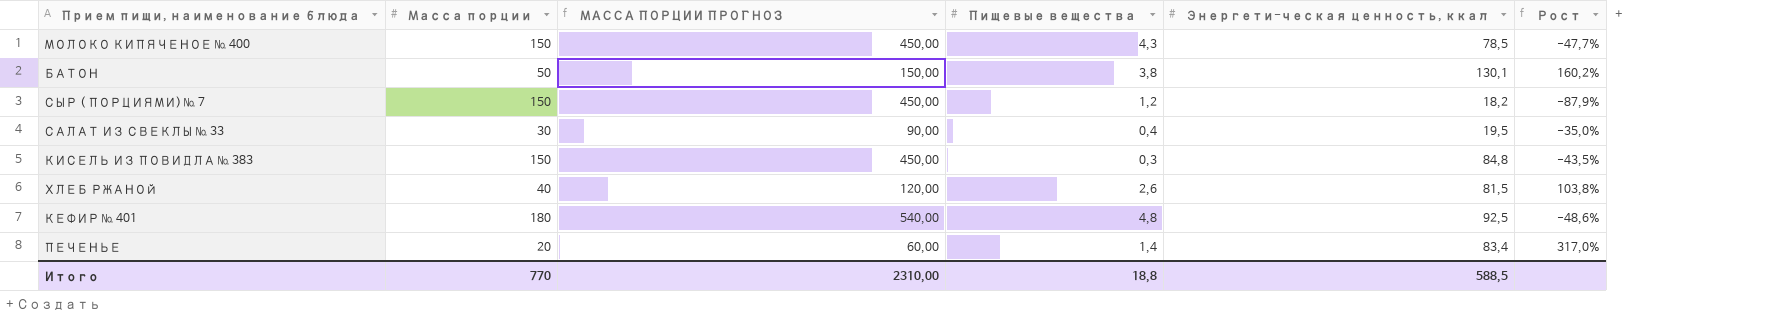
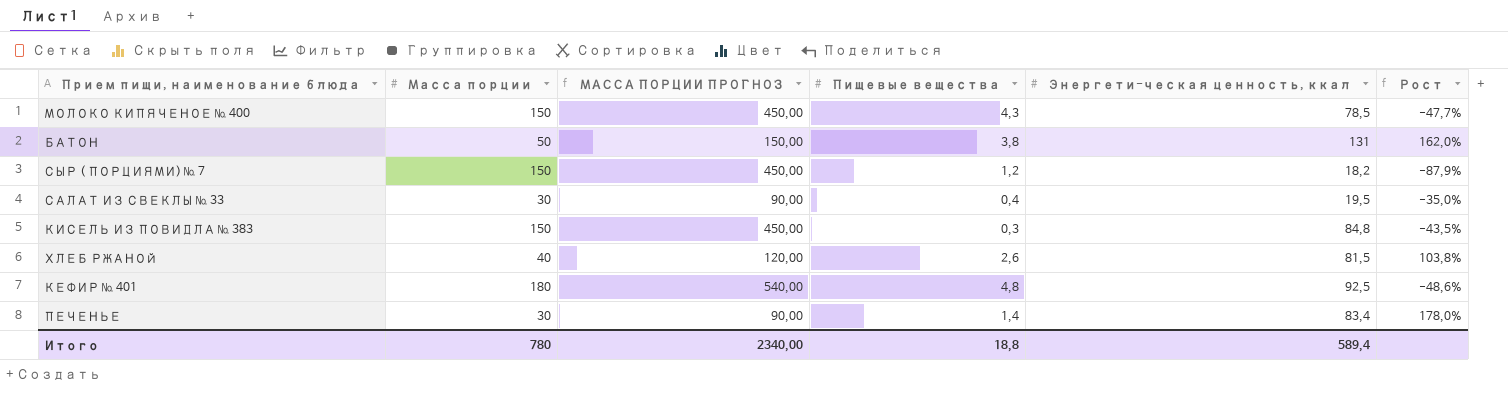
БАТОН | Энергети-ческая ценность, ккал: 130,1 -> 131
БАТОН | Рост: 160,2% -> 162,0%
ПЕЧЕНЬЕ | Масса порции: 20 -> 30
ПЕЧЕНЬЕ | МАССА ПОРЦИИ ПРОГНОЗ: 60,00 -> 90,00
ПЕЧЕНЬЕ | Рост: 317,0% -> 178,0%
Итого | Масса порции: 770 -> 780
Итого | МАССА ПОРЦИИ ПРОГНОЗ: 2310,00 -> 2340,00
Итого | Энергети-ческая ценность, ккал: 588,5 -> 589,4

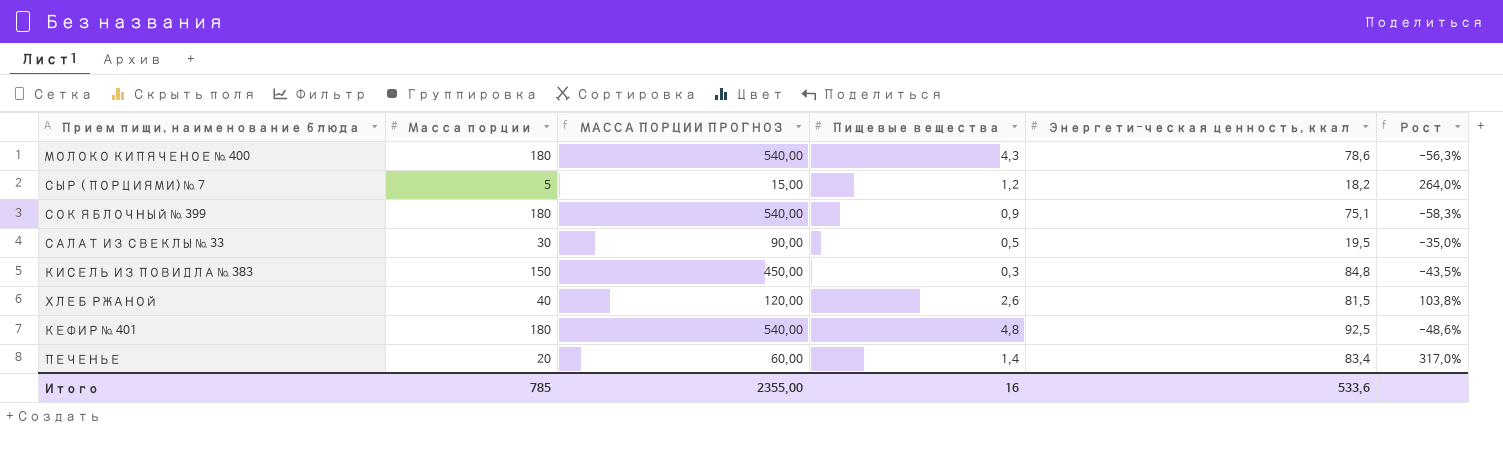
row БАТОН: 50 | 150,00 | 3,8 | 131 | 162,0% -> none
МОЛОКО КИПЯЧЕНОЕ № 400 | Масса порции: 150 -> 180
МОЛОКО КИПЯЧЕНОЕ № 400 | МАССА ПОРЦИИ ПРОГНОЗ: 450,00 -> 540,00
МОЛОКО КИПЯЧЕНОЕ № 400 | Энергети-ческая ценность, ккал: 78,5 -> 78,6
МОЛОКО КИПЯЧЕНОЕ № 400 | Рост: -47,7% -> -56,3%
СЫР ( ПОРЦИЯМИ) № 7 | Масса порции: 150 -> 5
СЫР ( ПОРЦИЯМИ) № 7 | МАССА ПОРЦИИ ПРОГНОЗ: 450,00 -> 15,00
СЫР ( ПОРЦИЯМИ) № 7 | Рост: -87,9% -> 264,0%
row СОК ЯБЛОЧНЫЙ № 399: none -> 180 | 540,00 | 0,9 | 75,1 | -58,3%
САЛАТ ИЗ СВЕКЛЫ № 33 | Пищевые вещества: 0,4 -> 0,5
ПЕЧЕНЬЕ | Масса порции: 30 -> 20
ПЕЧЕНЬЕ | МАССА ПОРЦИИ ПРОГНОЗ: 90,00 -> 60,00
ПЕЧЕНЬЕ | Рост: 178,0% -> 317,0%
Итого | Масса порции: 780 -> 785
Итого | МАССА ПОРЦИИ ПРОГНОЗ: 2340,00 -> 2355,00
Итого | Пищевые вещества: 18,8 -> 16
Итого | Энергети-ческая ценность, ккал: 589,4 -> 533,6

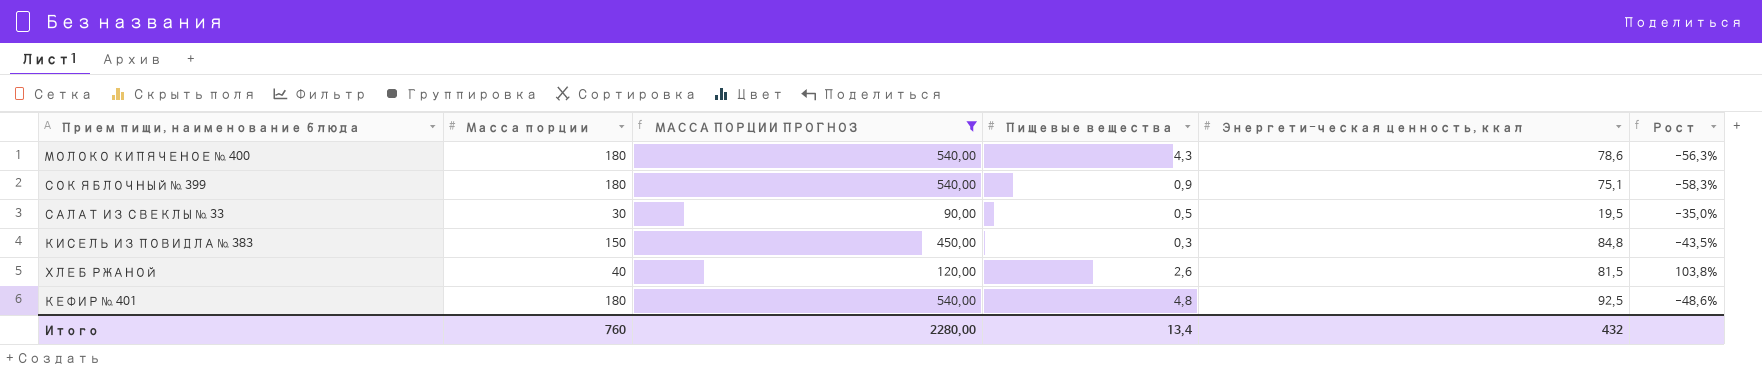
filter: none -> МАССА ПОРЦИИ ПРОГНОЗ >= 90,00
Итого | Масса порции: 785 -> 760
Итого | МАССА ПОРЦИИ ПРОГНОЗ: 2355,00 -> 2280,00
Итого | Пищевые вещества: 16 -> 13,4
Итого | Энергети-ческая ценность, ккал: 533,6 -> 432

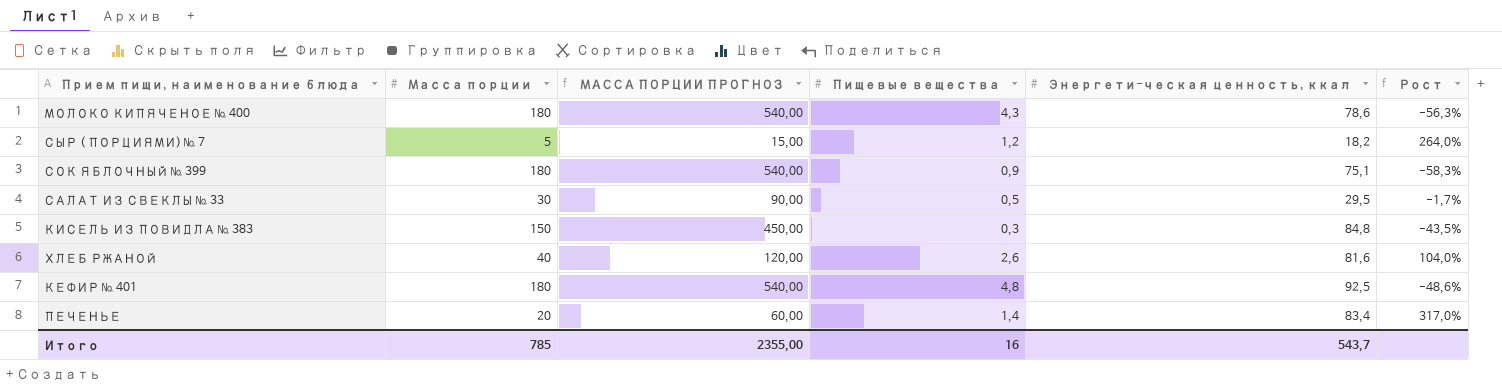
filter: МАССА ПОРЦИИ ПРОГНОЗ >= 90,00 -> none
САЛАТ ИЗ СВЕКЛЫ № 33 | Энергети-ческая ценность, ккал: 19,5 -> 29,5
САЛАТ ИЗ СВЕКЛЫ № 33 | Рост: -35,0% -> -1,7%
ХЛЕБ РЖАНОЙ | Энергети-ческая ценность, ккал: 81,5 -> 81,6
ХЛЕБ РЖАНОЙ | Рост: 103,8% -> 104,0%
Итого | Масса порции: 760 -> 785
Итого | МАССА ПОРЦИИ ПРОГНОЗ: 2280,00 -> 2355,00
Итого | Пищевые вещества: 13,4 -> 16
Итого | Энергети-ческая ценность, ккал: 432 -> 543,7

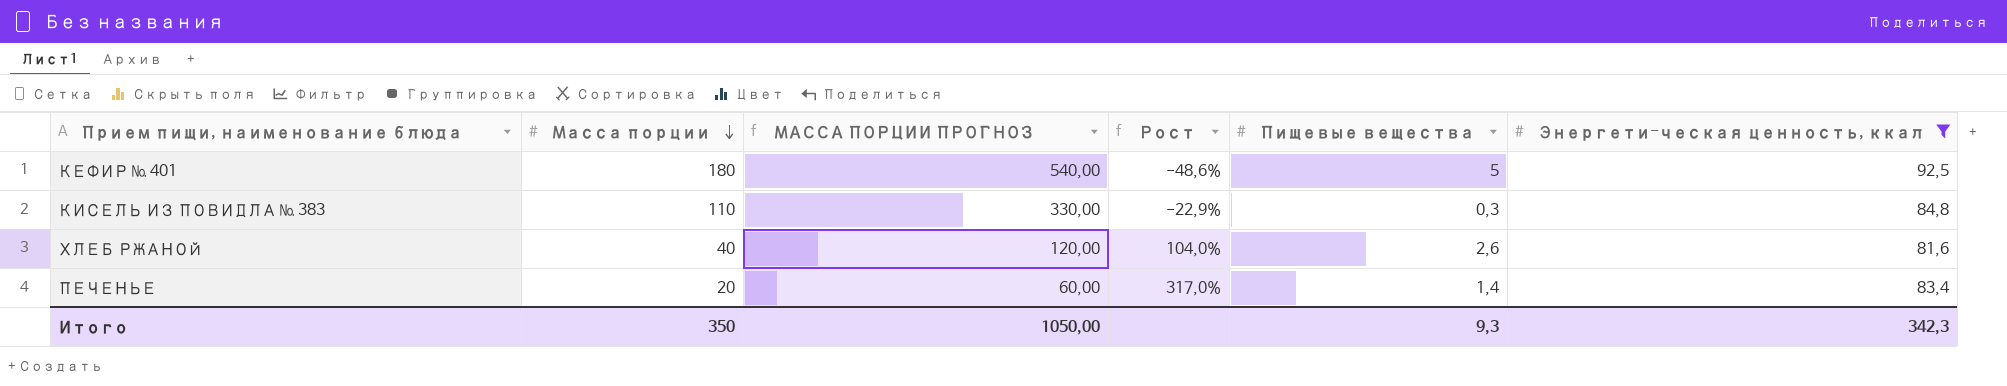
filter: none -> Энергети-ческая ценность, ккал >= 81,6
row order: none -> Масса порции descending
column Рост | position: 6 -> 4
КЕФИР № 401 | Пищевые вещества: 4,8 -> 5
КИСЕЛЬ ИЗ ПОВИДЛА № 383 | Масса порции: 150 -> 110
КИСЕЛЬ ИЗ ПОВИДЛА № 383 | МАССА ПОРЦИИ ПРОГНОЗ: 450,00 -> 330,00
КИСЕЛЬ ИЗ ПОВИДЛА № 383 | Рост: -43,5% -> -22,9%
Итого | Масса порции: 785 -> 350
Итого | МАССА ПОРЦИИ ПРОГНОЗ: 2355,00 -> 1050,00
Итого | Пищевые вещества: 16 -> 9,3
Итого | Энергети-ческая ценность, ккал: 543,7 -> 342,3

